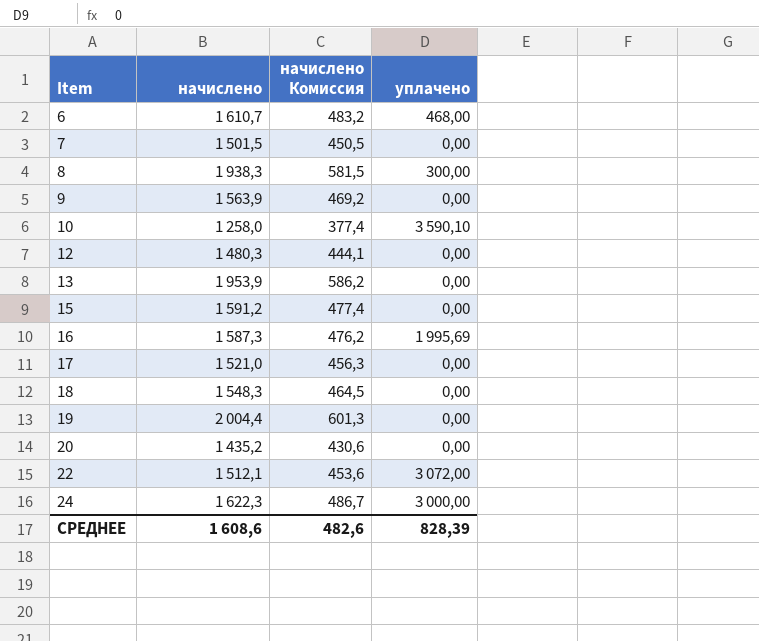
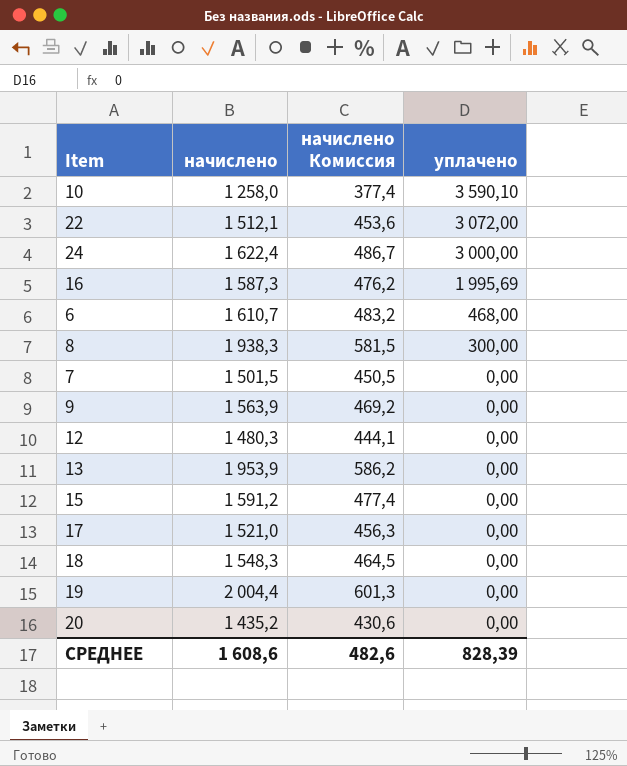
row order: Item ascending -> уплачено descending
24 | начислено: 1 622,3 -> 1 622,4

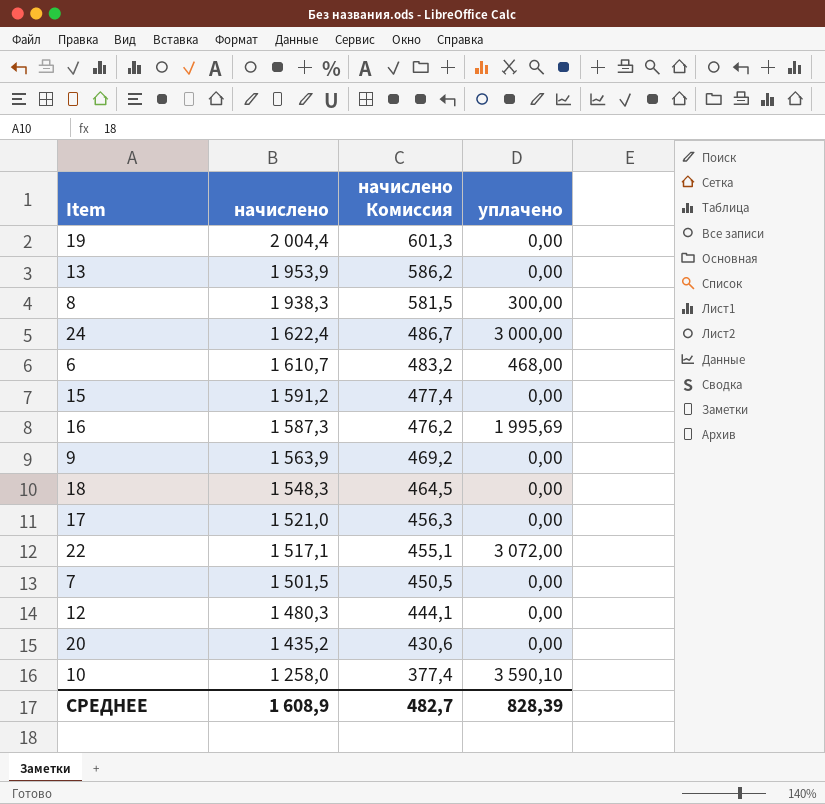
row order: уплачено descending -> начислено descending
22 | начислено: 1 512,1 -> 1 517,1
22 | начислено Комиссия: 453,6 -> 455,1
СРЕДНЕЕ | начислено: 1 608,6 -> 1 608,9
СРЕДНЕЕ | начислено Комиссия: 482,6 -> 482,7

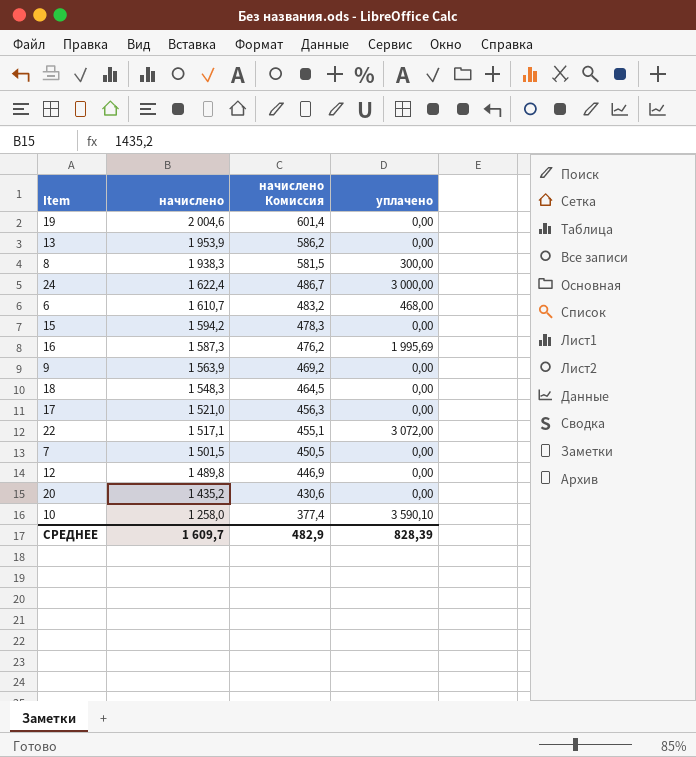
19 | начислено: 2 004,4 -> 2 004,6
19 | начислено Комиссия: 601,3 -> 601,4
15 | начислено: 1 591,2 -> 1 594,2
15 | начислено Комиссия: 477,4 -> 478,3
12 | начислено: 1 480,3 -> 1 489,8
12 | начислено Комиссия: 444,1 -> 446,9
СРЕДНЕЕ | начислено: 1 608,9 -> 1 609,7
СРЕДНЕЕ | начислено Комиссия: 482,7 -> 482,9

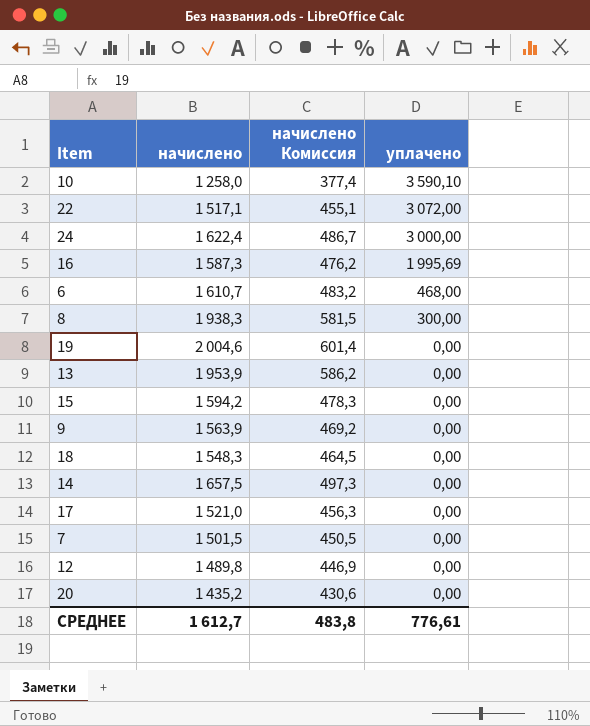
row order: начислено descending -> уплачено descending
row 14: none -> 1 657,5 | 497,3 | 0,00
СРЕДНЕЕ | начислено: 1 609,7 -> 1 612,7
СРЕДНЕЕ | начислено Комиссия: 482,9 -> 483,8
СРЕДНЕЕ | уплачено: 828,39 -> 776,61

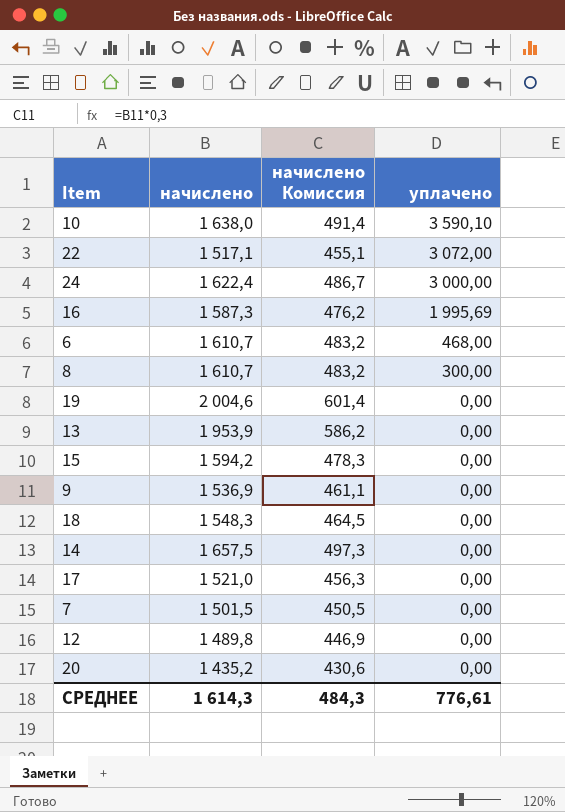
10 | начислено: 1 258,0 -> 1 638,0
10 | начислено Комиссия: 377,4 -> 491,4
8 | начислено: 1 938,3 -> 1 610,7
8 | начислено Комиссия: 581,5 -> 483,2
9 | начислено: 1 563,9 -> 1 536,9
9 | начислено Комиссия: 469,2 -> 461,1
СРЕДНЕЕ | начислено: 1 612,7 -> 1 614,3
СРЕДНЕЕ | начислено Комиссия: 483,8 -> 484,3

